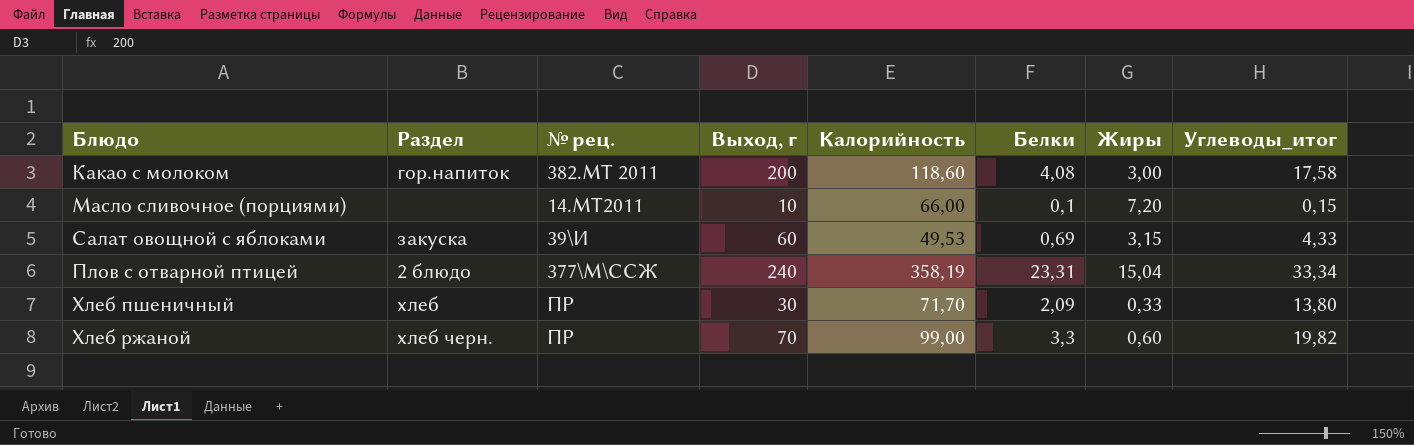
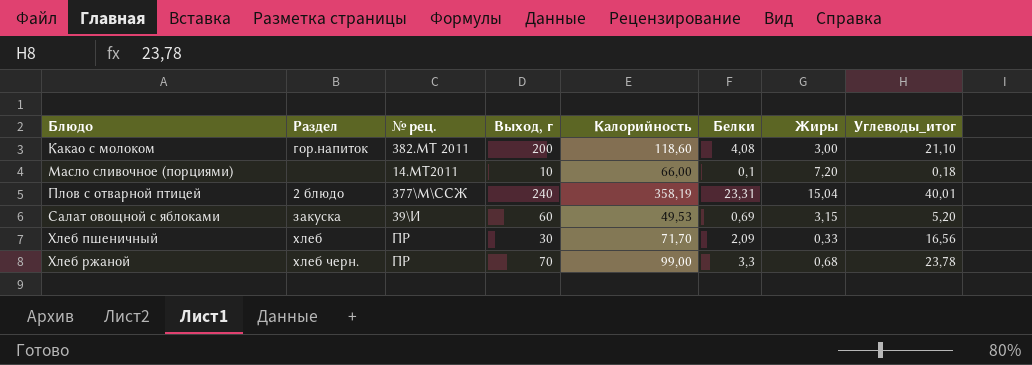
row order: none -> Блюдо ascending
Какао с молоком | Углеводы_итог: 17,58 -> 21,10
Масло сливочное (порциями) | Углеводы_итог: 0,15 -> 0,18
Плов с отварной птицей | Углеводы_итог: 33,34 -> 40,01
Салат овощной с яблоками | Углеводы_итог: 4,33 -> 5,20
Хлеб пшеничный | Углеводы_итог: 13,80 -> 16,56
Хлеб ржаной | Жиры: 0,60 -> 0,68
Хлеб ржаной | Углеводы_итог: 19,82 -> 23,78

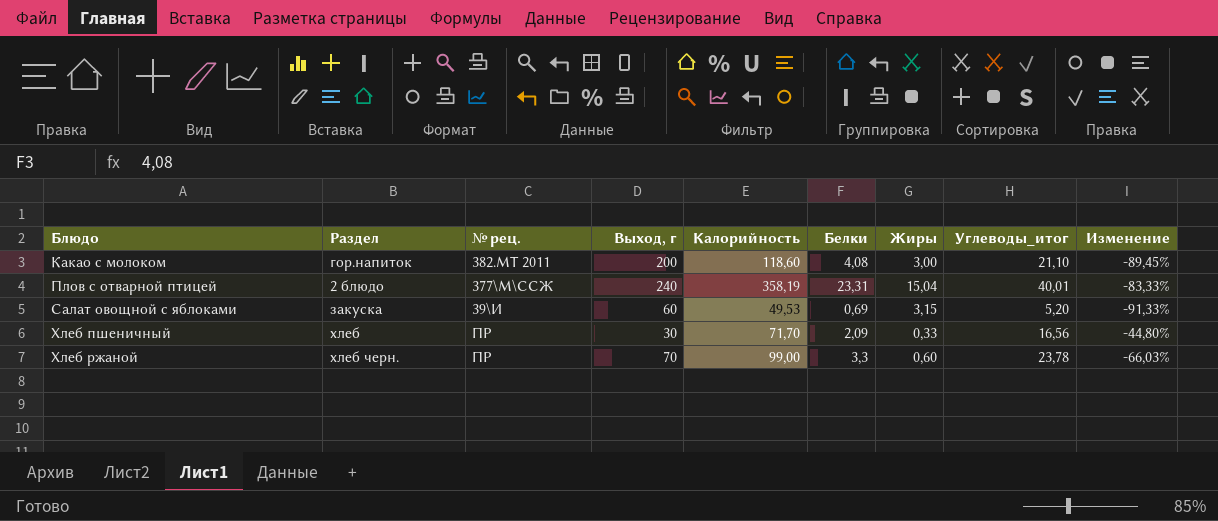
column Изменение | formula: none -> ([Углеводы_итог] - [Выход, г]) / [Выход, г]
row Масло сливочное (порциями): none | 14.МТ2011 | 10 | 66,00 | 0,1 | 7,20 | 0,18 -> none
Хлеб ржаной | Жиры: 0,68 -> 0,60

